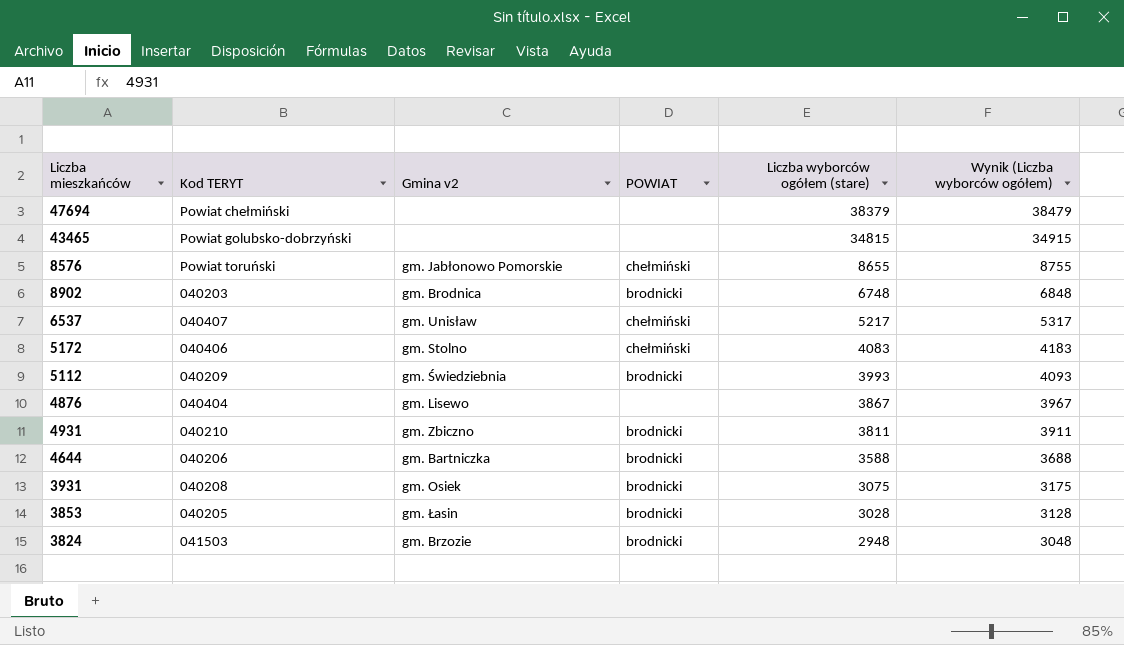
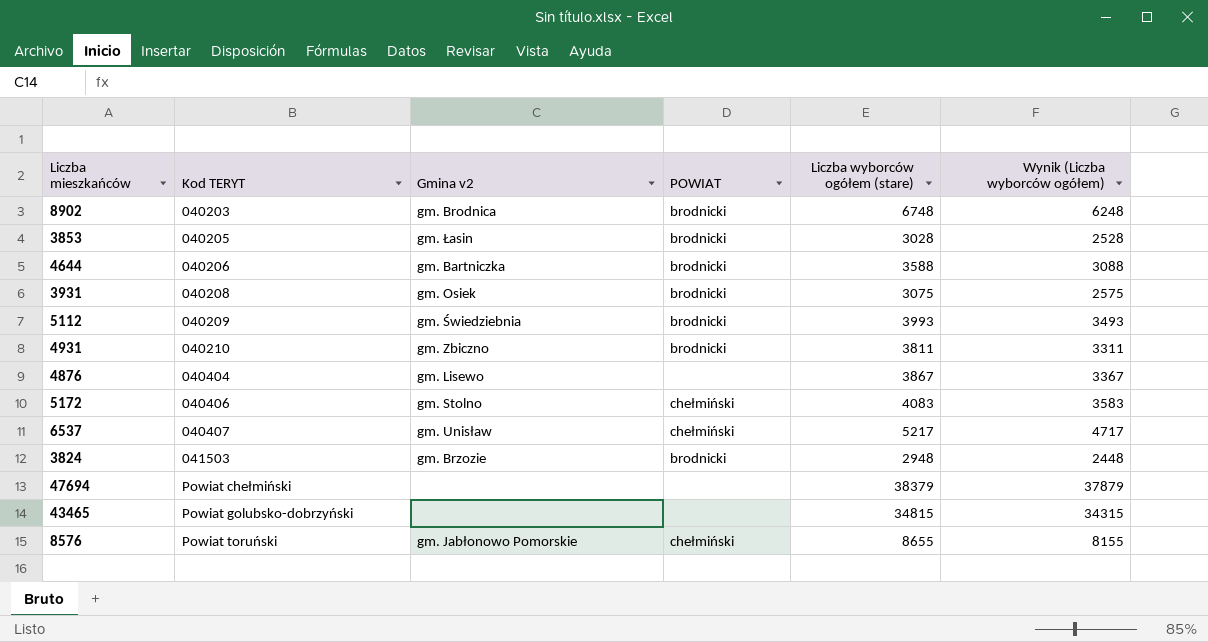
row order: Liczba wyborców ogółem (stare) descending -> Kod TERYT ascending
column Wynik (Liczba wyborców ogółem) | formula: [Liczba wyborców ogółem (stare)] + 100 -> [Liczba wyborców ogółem (stare)] - 500

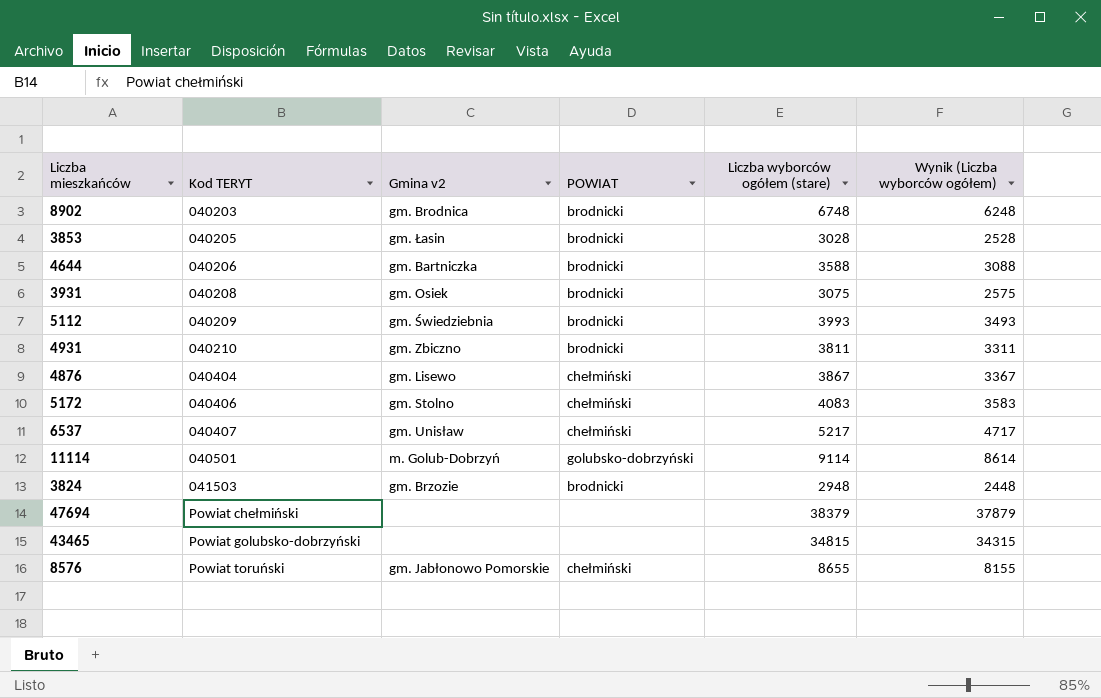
4876 | POWIAT: none -> chełmiński
row 11114: none -> 040501 | m. Golub-Dobrzyń | golubsko-dobrzyński | 9114 | 8614

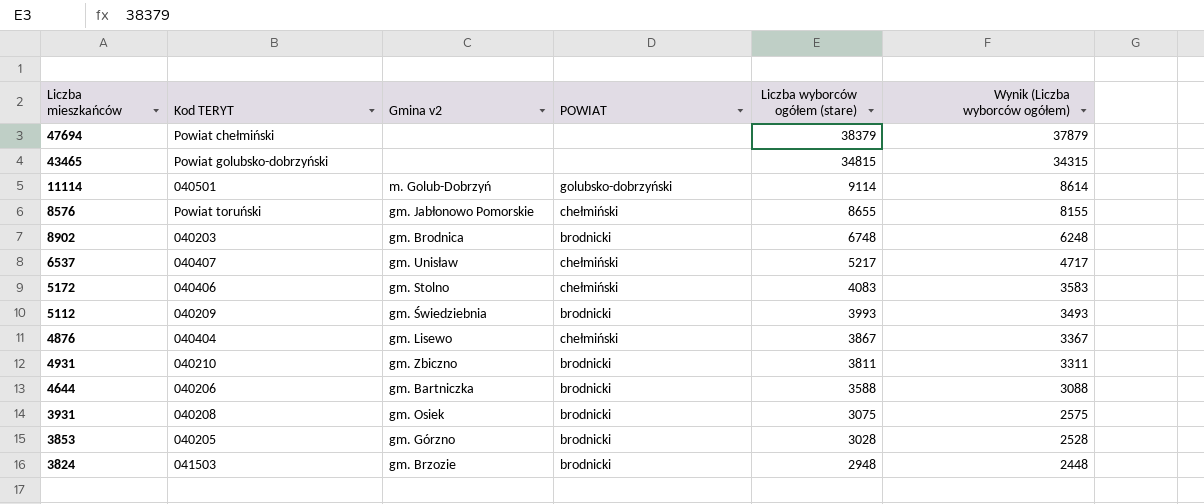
row order: Kod TERYT ascending -> Liczba wyborców ogółem (stare) descending
3853 | Gmina v2: gm. Łasin -> gm. Górzno

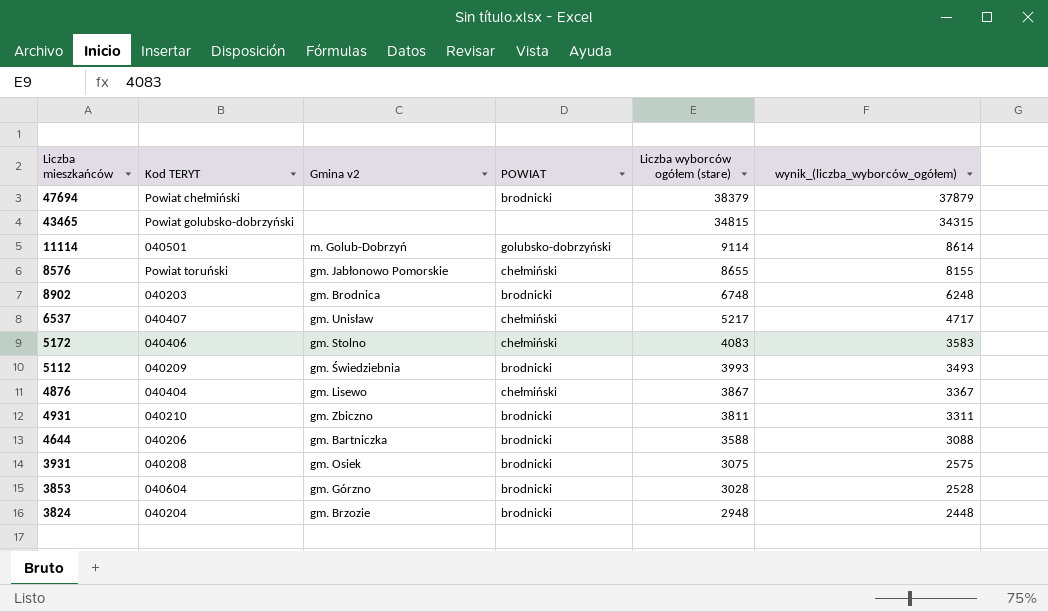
column name: Wynik (Liczba wyborców ogółem) -> wynik_(liczba_wyborców_ogółem)
47694 | POWIAT: none -> brodnicki
3853 | Kod TERYT: 040205 -> 040604
3824 | Kod TERYT: 041503 -> 040204

